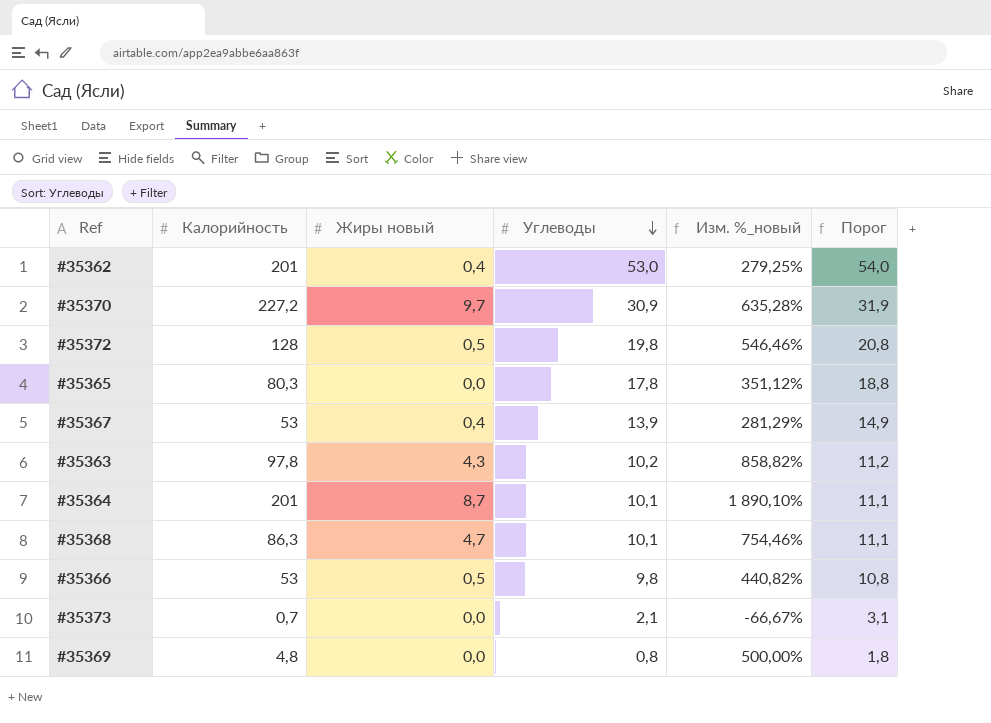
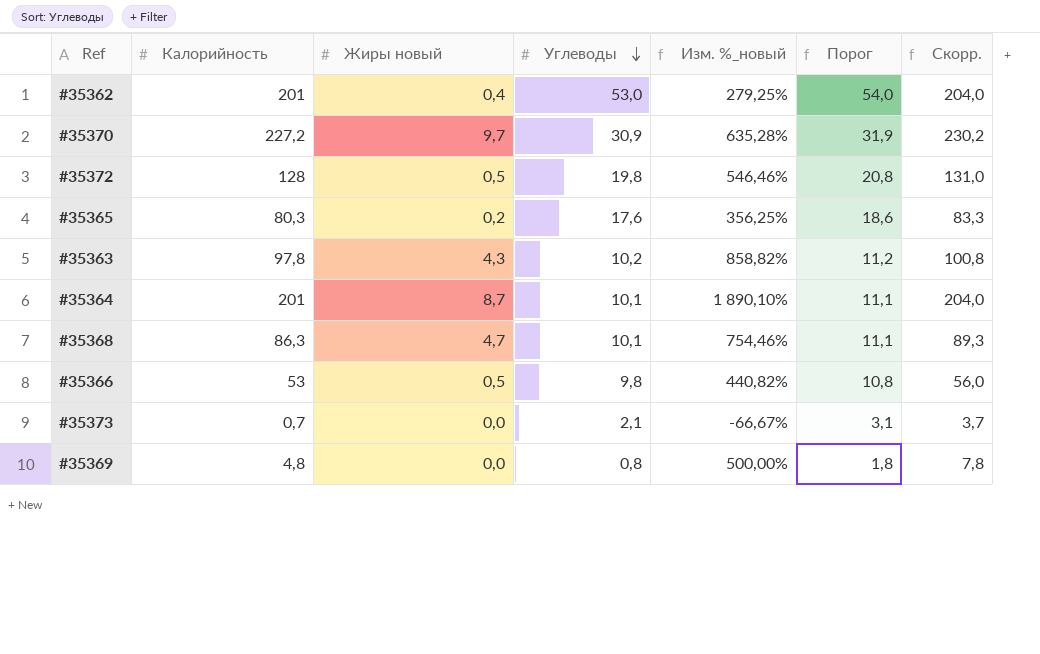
column Скорр. | formula: none -> [Калорийность] + 3
row #35367: 53 | 0,4 | 13,9 | 281,29% | 14,9 -> none
#35365 | Жиры новый: 0,0 -> 0,2
#35365 | Углеводы: 17,8 -> 17,6
#35365 | Изм. %_новый: 351,12% -> 356,25%
#35365 | Порог: 18,8 -> 18,6

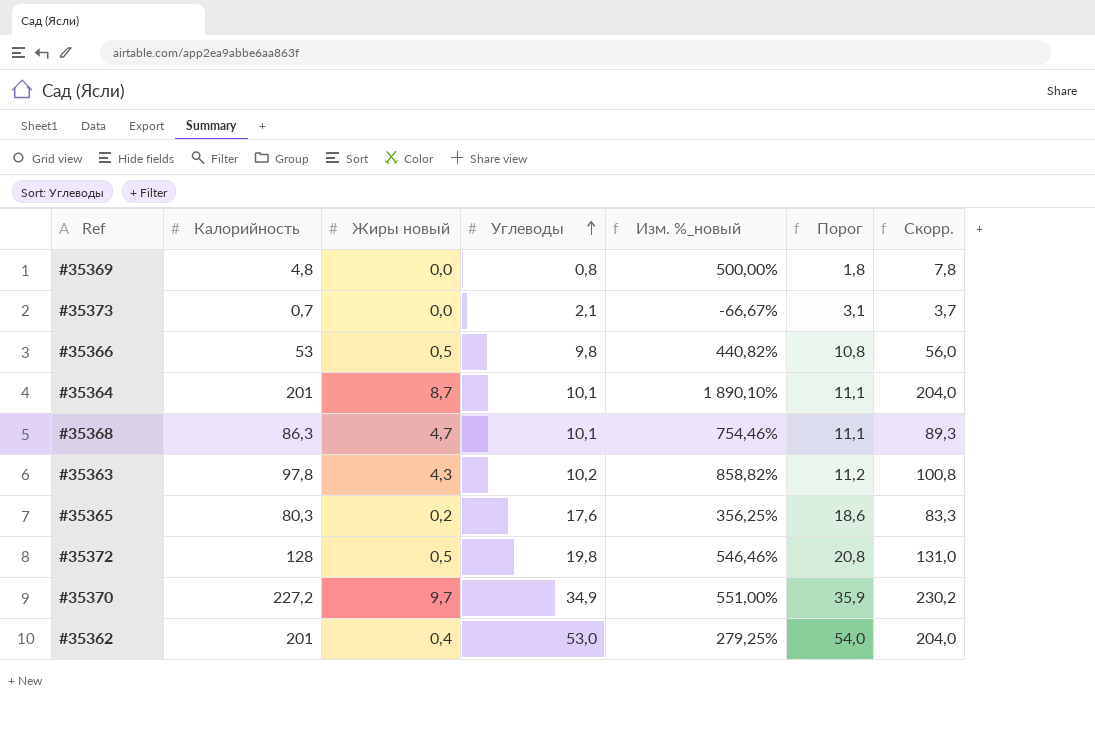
row order: Углеводы descending -> Углеводы ascending
#35370 | Углеводы: 30,9 -> 34,9
#35370 | Изм. %_новый: 635,28% -> 551,00%
#35370 | Порог: 31,9 -> 35,9

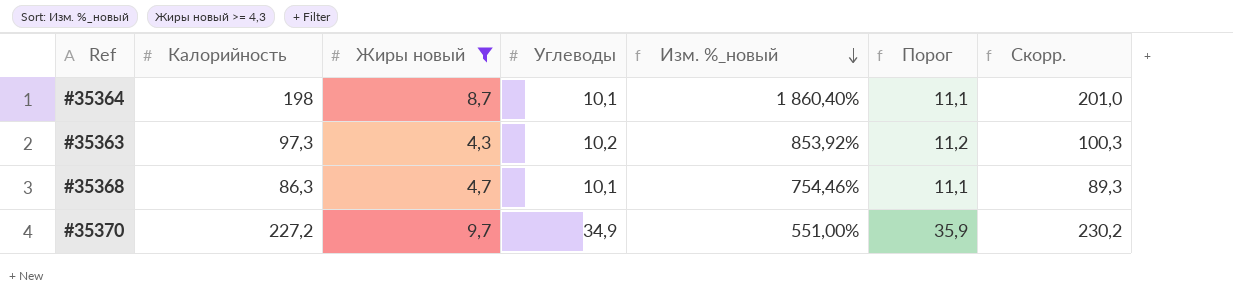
filter: none -> Жиры новый >= 4,3
row order: Углеводы ascending -> Изм. %_новый descending
#35364 | Калорийность: 201 -> 198
#35364 | Изм. %_новый: 1 890,10% -> 1 860,40%
#35364 | Скорр.: 204,0 -> 201,0
#35363 | Калорийность: 97,8 -> 97,3
#35363 | Изм. %_новый: 858,82% -> 853,92%
#35363 | Скорр.: 100,8 -> 100,3

